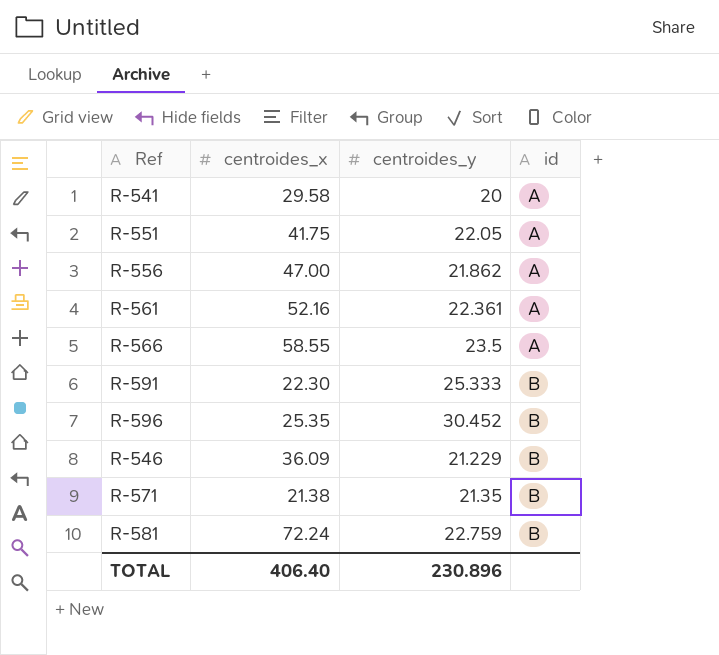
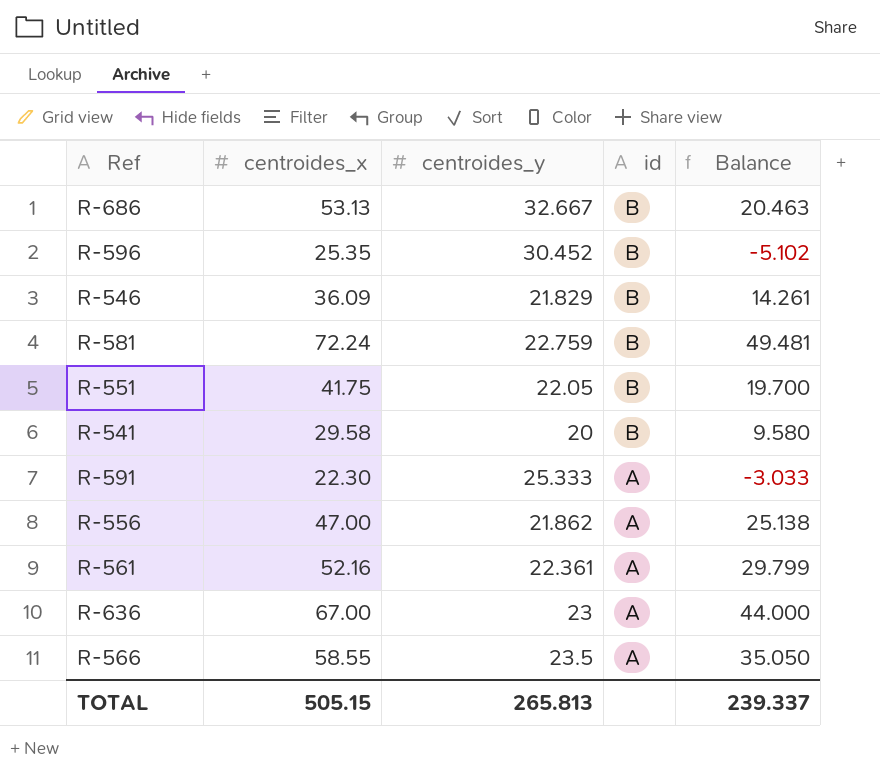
row order: id ascending -> id descending
column Balance | formula: none -> [centroides_x] - [centroides_y]
row R-571: 21.38 | 21.35 | B -> none
row R-686: none -> 53.13 | 32.667 | B | 20.463
R-546 | centroides_y: 21.229 -> 21.829
R-551 | id: A -> B
R-541 | id: A -> B
R-591 | id: B -> A
row R-636: none -> 67.00 | 23 | A | 44.000
TOTAL | centroides_x: 406.40 -> 505.15
TOTAL | centroides_y: 230.896 -> 265.813

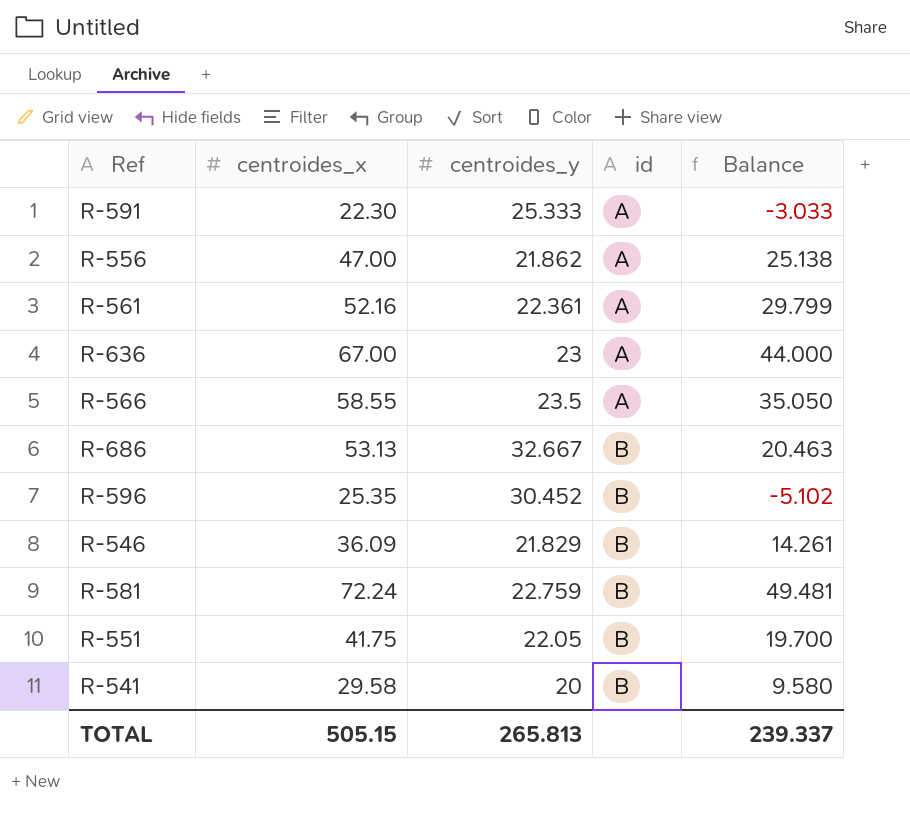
row order: id descending -> id ascending

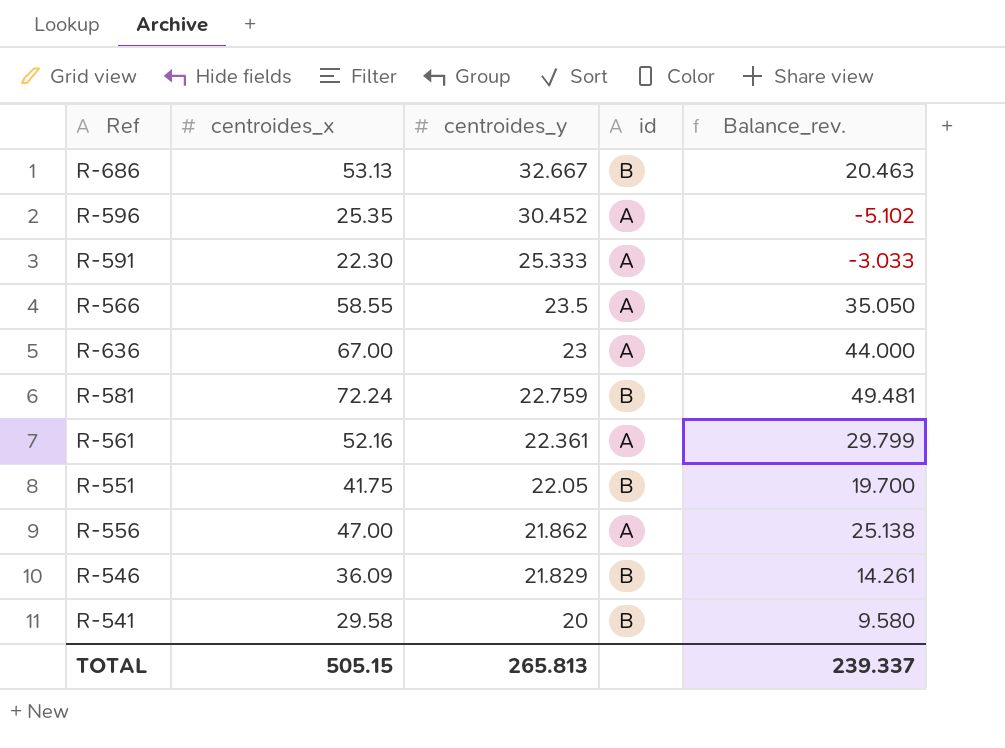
row order: id ascending -> centroides_y descending
column name: Balance -> Balance_rev.
R-596 | id: B -> A

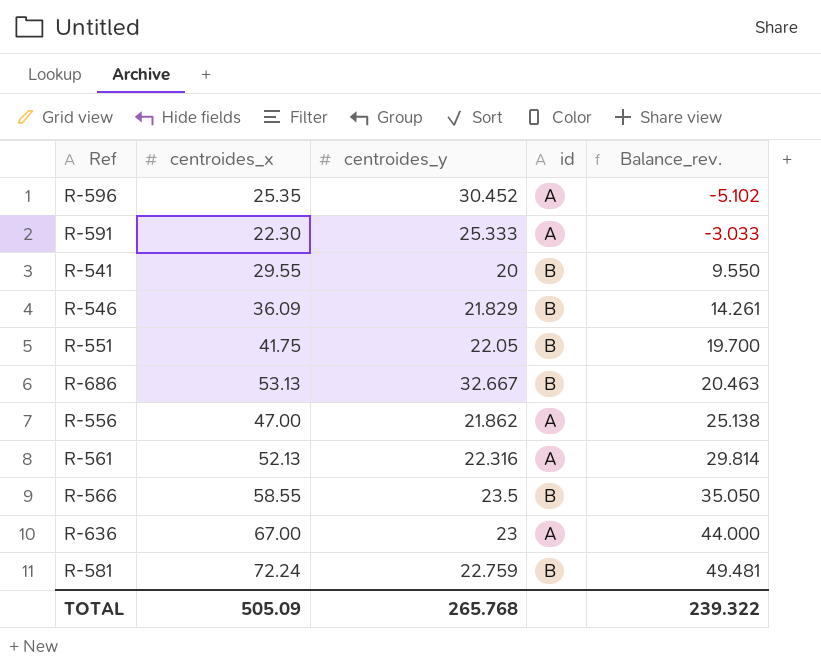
row order: centroides_y descending -> Balance_rev. ascending
R-541 | centroides_x: 29.58 -> 29.55
R-541 | Balance_rev.: 9.580 -> 9.550
R-561 | centroides_x: 52.16 -> 52.13
R-561 | centroides_y: 22.361 -> 22.316
R-561 | Balance_rev.: 29.799 -> 29.814
R-566 | id: A -> B
TOTAL | centroides_x: 505.15 -> 505.09
TOTAL | centroides_y: 265.813 -> 265.768
TOTAL | Balance_rev.: 239.337 -> 239.322

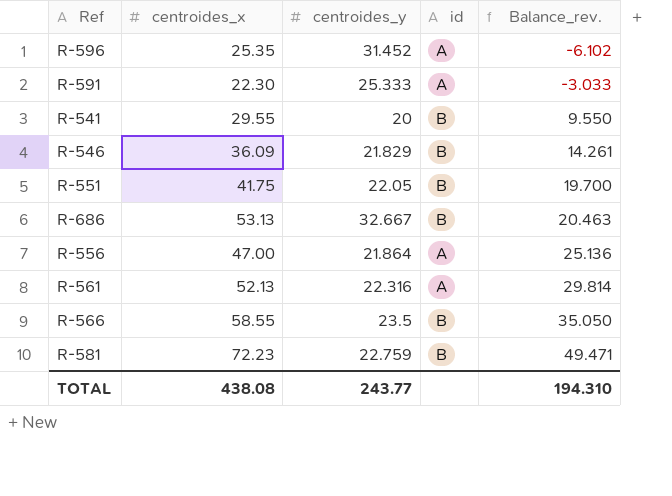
row R-636: 67.00 | 23 | A | 44.000 -> none
R-596 | centroides_y: 30.452 -> 31.452
R-596 | Balance_rev.: -5.102 -> -6.102
R-556 | centroides_y: 21.862 -> 21.864
R-556 | Balance_rev.: 25.138 -> 25.136
R-581 | centroides_x: 72.24 -> 72.23
R-581 | Balance_rev.: 49.481 -> 49.471
TOTAL | centroides_x: 505.09 -> 438.08
TOTAL | centroides_y: 265.768 -> 243.77
TOTAL | Balance_rev.: 239.322 -> 194.310

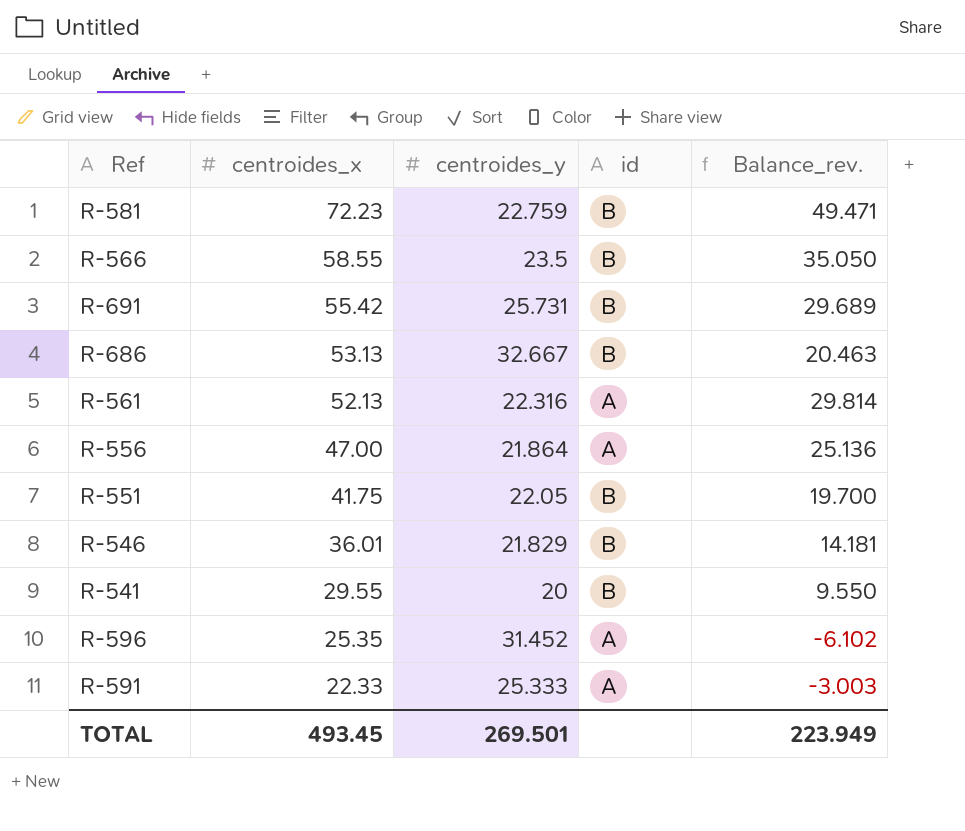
row order: Balance_rev. ascending -> centroides_x descending
row R-691: none -> 55.42 | 25.731 | B | 29.689
R-546 | centroides_x: 36.09 -> 36.01
R-546 | Balance_rev.: 14.261 -> 14.181
R-591 | centroides_x: 22.30 -> 22.33
R-591 | Balance_rev.: -3.033 -> -3.003
TOTAL | centroides_x: 438.08 -> 493.45
TOTAL | centroides_y: 243.77 -> 269.501
TOTAL | Balance_rev.: 194.310 -> 223.949

